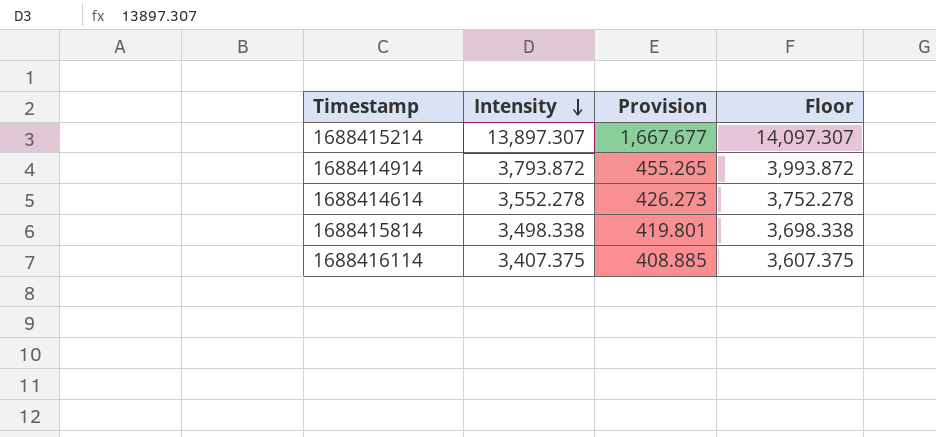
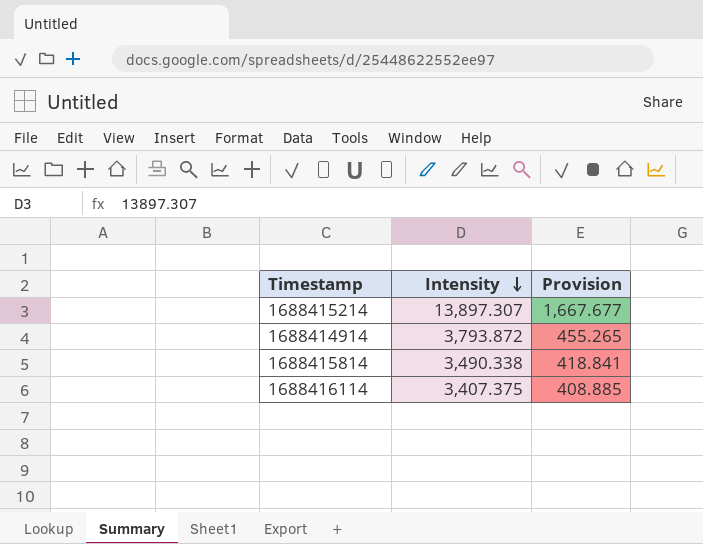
column Floor | formula: [Intensity] + 200 -> none
row 1688414614: 3,552.278 | 426.273 | 3,752.278 -> none
1688415814 | Intensity: 3,498.338 -> 3,490.338
1688415814 | Provision: 419.801 -> 418.841

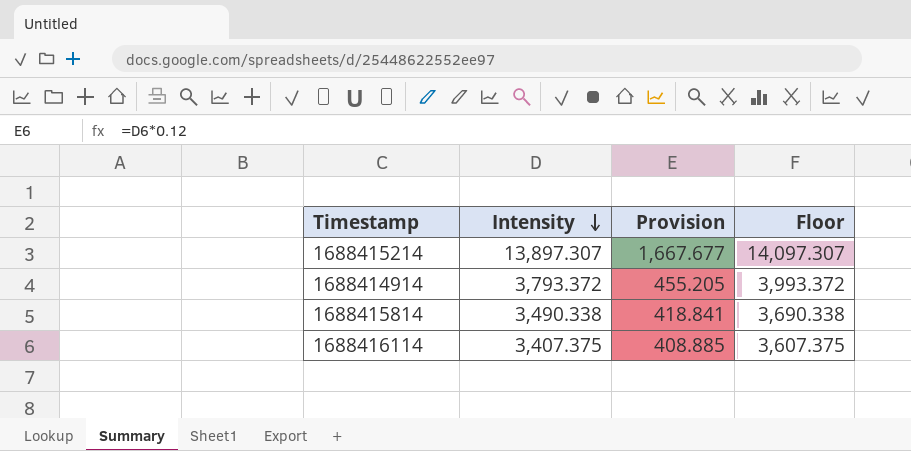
column Floor | formula: none -> [Intensity] + 200
1688414914 | Intensity: 3,793.872 -> 3,793.372
1688414914 | Provision: 455.265 -> 455.205

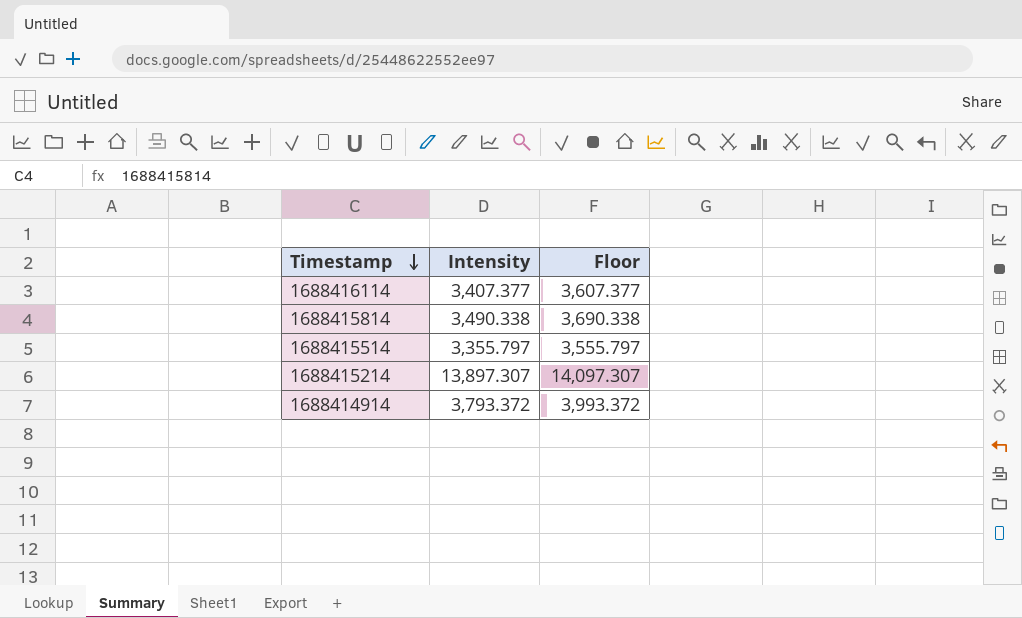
row order: Intensity descending -> Timestamp descending
column Provision | formula: [Intensity] * 0.12 -> none
1688416114 | Intensity: 3,407.375 -> 3,407.377
1688416114 | Floor: 3,607.375 -> 3,607.377
row 1688415514: none -> 3,355.797 | 3,555.797

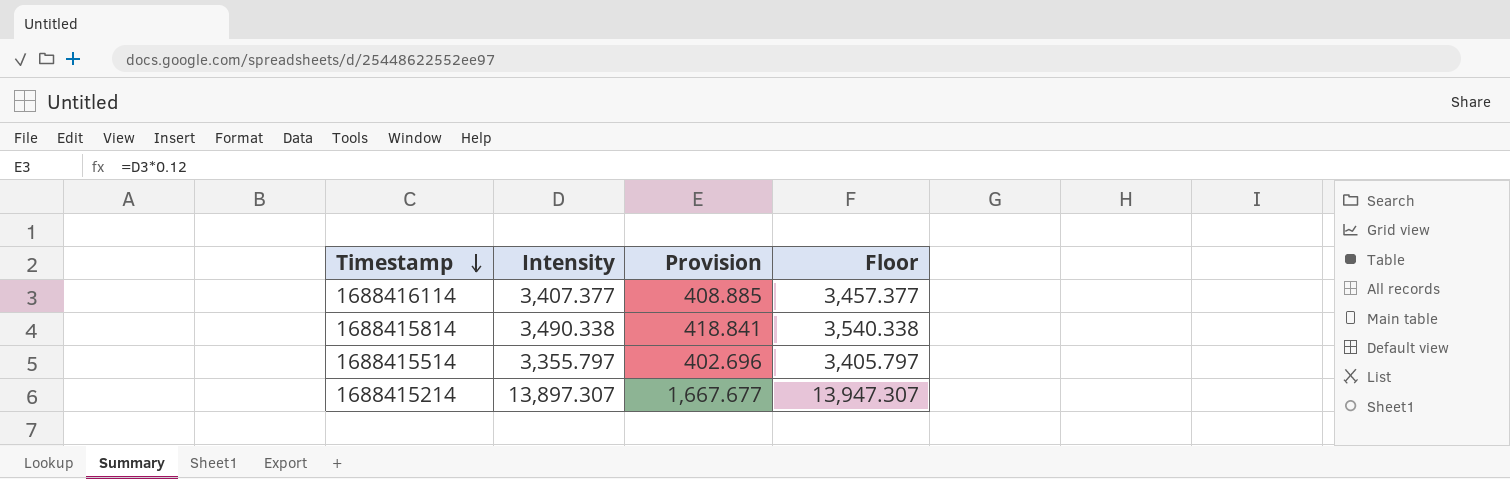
column Provision | formula: none -> [Intensity] * 0.12
column Floor | formula: [Intensity] + 200 -> [Intensity] + 50
row 1688414914: 3,793.372 | 3,993.372 -> none

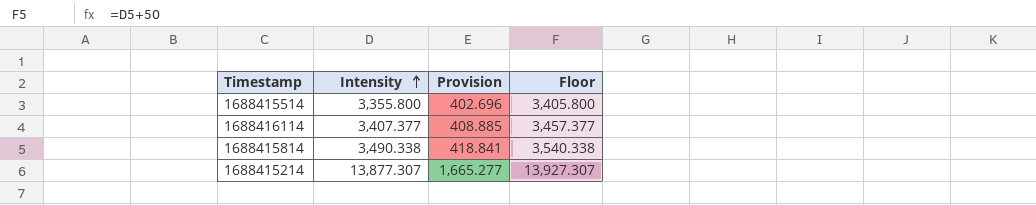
row order: Timestamp descending -> Intensity ascending
1688415514 | Intensity: 3,355.797 -> 3,355.800
1688415514 | Floor: 3,405.797 -> 3,405.800
1688415214 | Intensity: 13,897.307 -> 13,877.307
1688415214 | Provision: 1,667.677 -> 1,665.277
1688415214 | Floor: 13,947.307 -> 13,927.307

